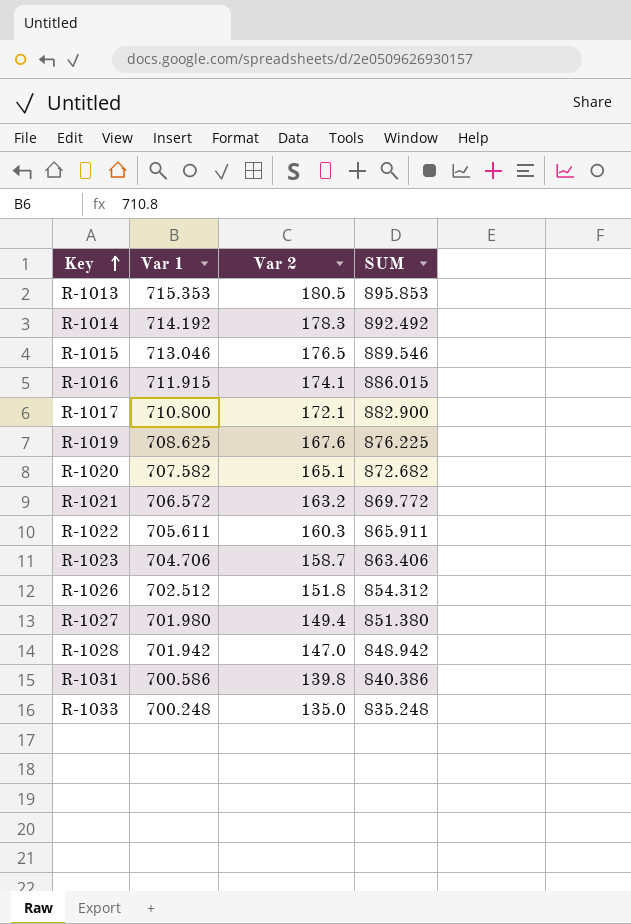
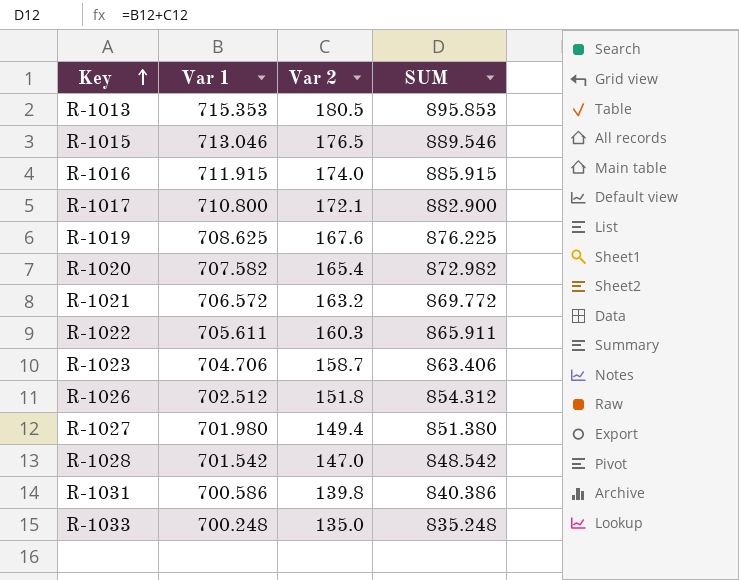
row R-1014: 714.192 | 178.3 | 892.492 -> none
R-1016 | Var 2: 174.1 -> 174.0
R-1016 | SUM: 886.015 -> 885.915
R-1020 | Var 2: 165.1 -> 165.4
R-1020 | SUM: 872.682 -> 872.982
R-1028 | Var 1: 701.942 -> 701.542
R-1028 | SUM: 848.942 -> 848.542

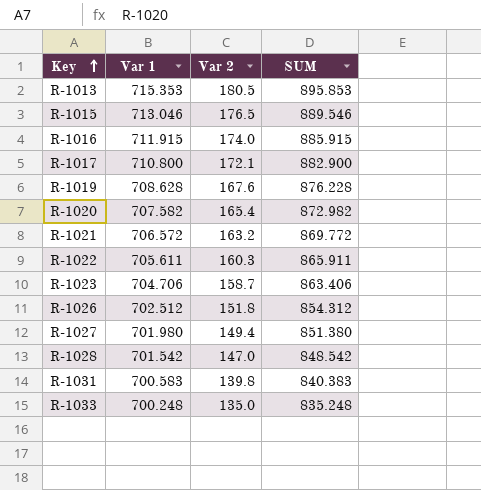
R-1019 | Var 1: 708.625 -> 708.628
R-1019 | SUM: 876.225 -> 876.228
R-1031 | Var 1: 700.586 -> 700.583
R-1031 | SUM: 840.386 -> 840.383

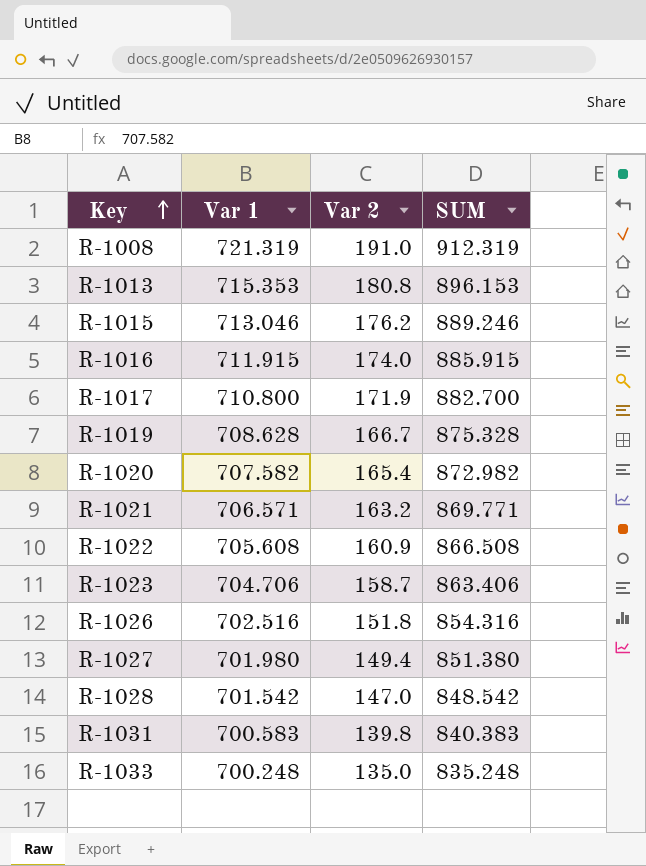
row R-1008: none -> 721.319 | 191.0 | 912.319
R-1013 | Var 2: 180.5 -> 180.8
R-1013 | SUM: 895.853 -> 896.153
R-1015 | Var 2: 176.5 -> 176.2
R-1015 | SUM: 889.546 -> 889.246
R-1017 | Var 2: 172.1 -> 171.9
R-1017 | SUM: 882.900 -> 882.700
R-1019 | Var 2: 167.6 -> 166.7
R-1019 | SUM: 876.228 -> 875.328
R-1021 | Var 1: 706.572 -> 706.571
R-1021 | SUM: 869.772 -> 869.771
R-1022 | Var 1: 705.611 -> 705.608
R-1022 | Var 2: 160.3 -> 160.9
R-1022 | SUM: 865.911 -> 866.508
R-1026 | Var 1: 702.512 -> 702.516
R-1026 | SUM: 854.312 -> 854.316

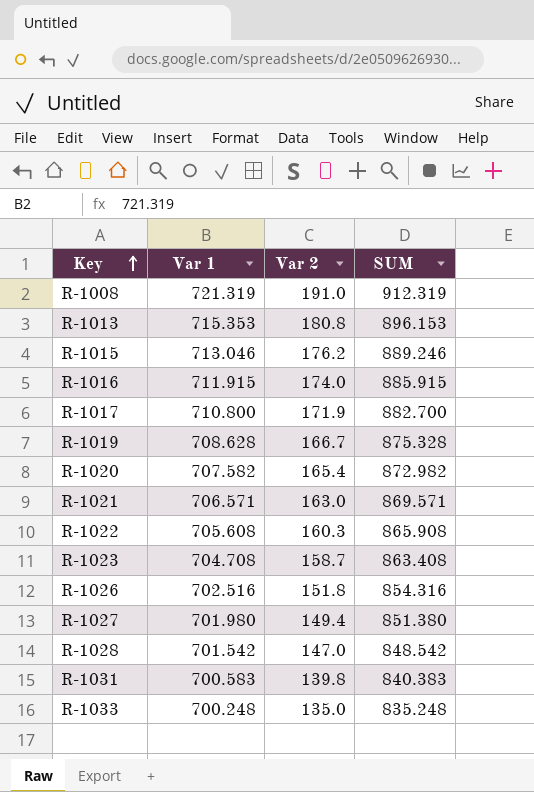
R-1021 | Var 2: 163.2 -> 163.0
R-1021 | SUM: 869.771 -> 869.571
R-1022 | Var 2: 160.9 -> 160.3
R-1022 | SUM: 866.508 -> 865.908
R-1023 | Var 1: 704.706 -> 704.708
R-1023 | SUM: 863.406 -> 863.408

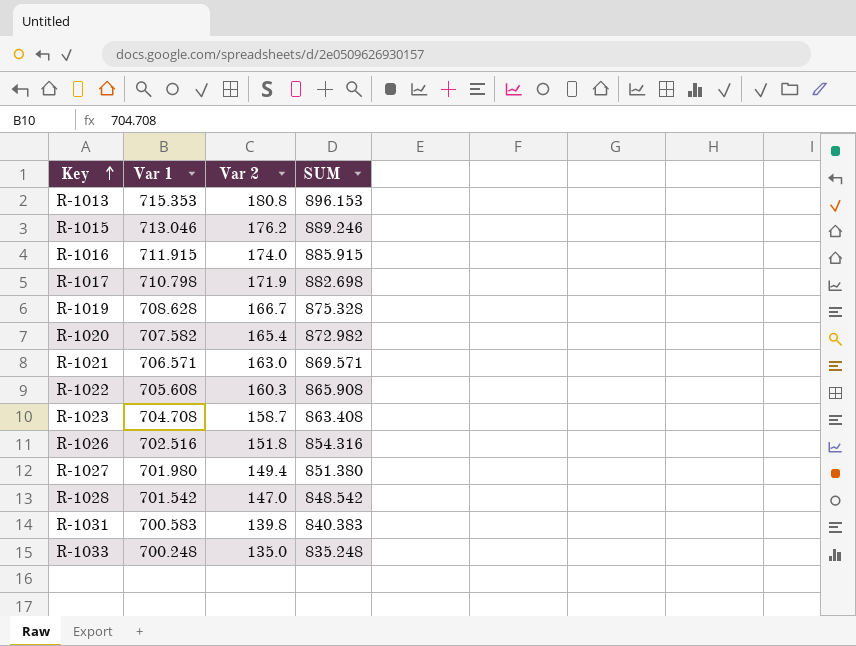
row R-1008: 721.319 | 191.0 | 912.319 -> none
R-1017 | Var 1: 710.800 -> 710.798
R-1017 | SUM: 882.700 -> 882.698

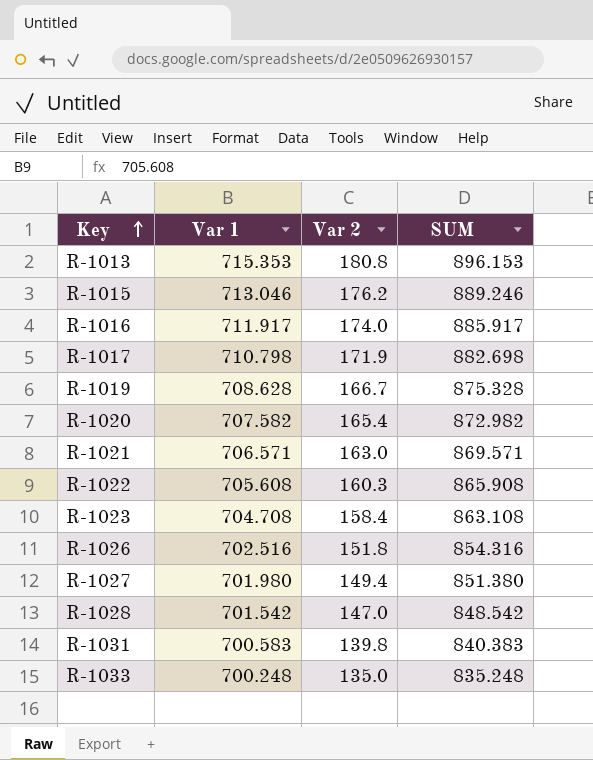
R-1016 | Var 1: 711.915 -> 711.917
R-1016 | SUM: 885.915 -> 885.917
R-1023 | Var 2: 158.7 -> 158.4
R-1023 | SUM: 863.408 -> 863.108

